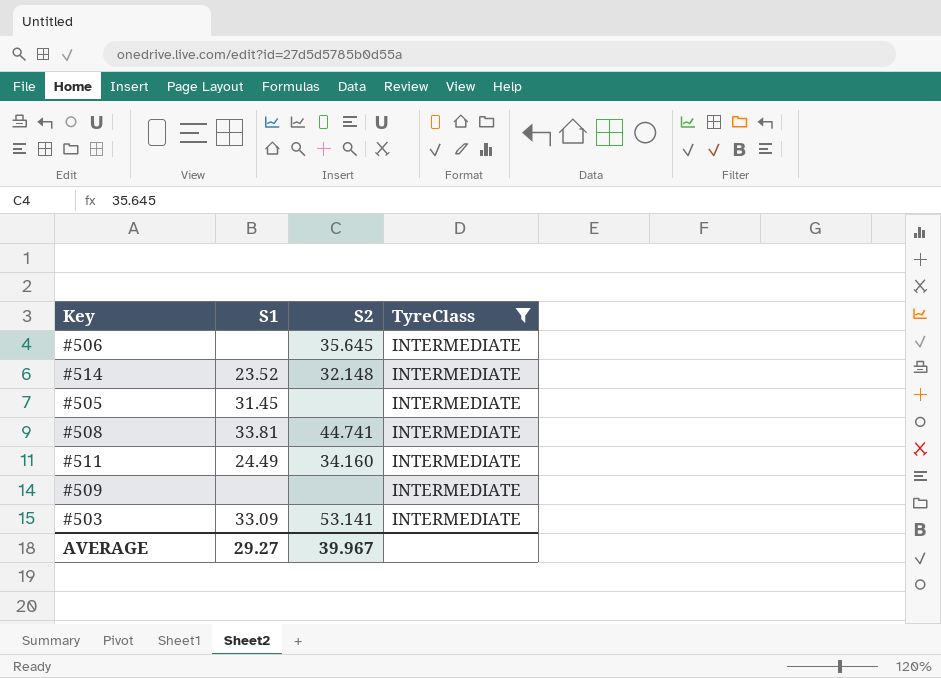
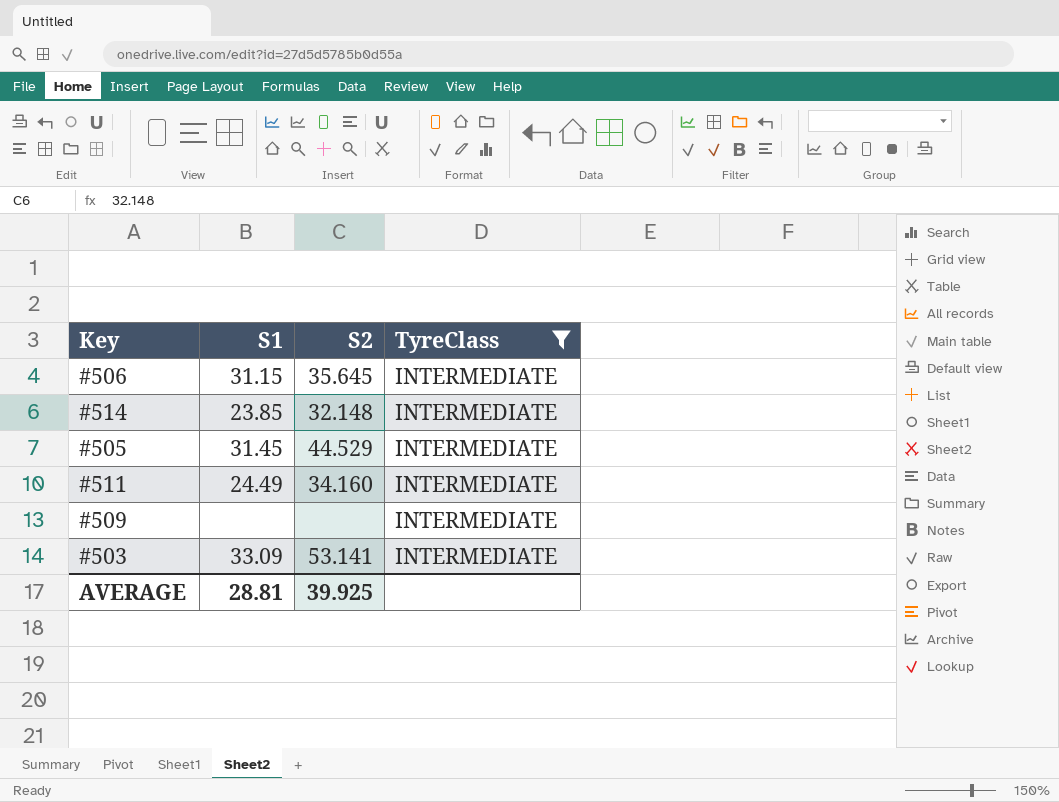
row #508: 33.81 | 44.741 | INTERMEDIATE -> none
#506 | S1: none -> 31.15
#514 | S1: 23.52 -> 23.85
#505 | S2: none -> 44.529
AVERAGE | S1: 29.27 -> 28.81
AVERAGE | S2: 39.967 -> 39.925

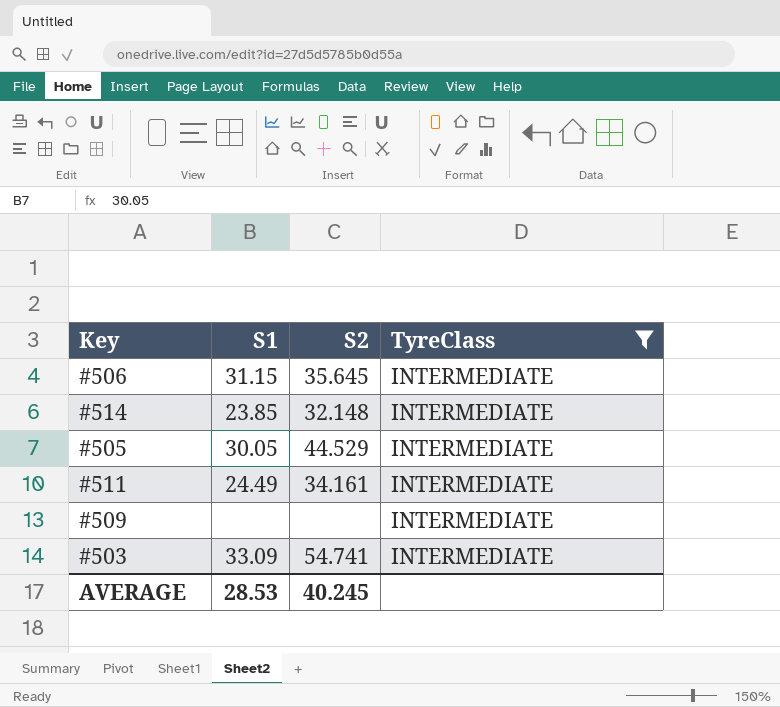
#505 | S1: 31.45 -> 30.05
#511 | S2: 34.160 -> 34.161
#503 | S2: 53.141 -> 54.741
AVERAGE | S1: 28.81 -> 28.53
AVERAGE | S2: 39.925 -> 40.245

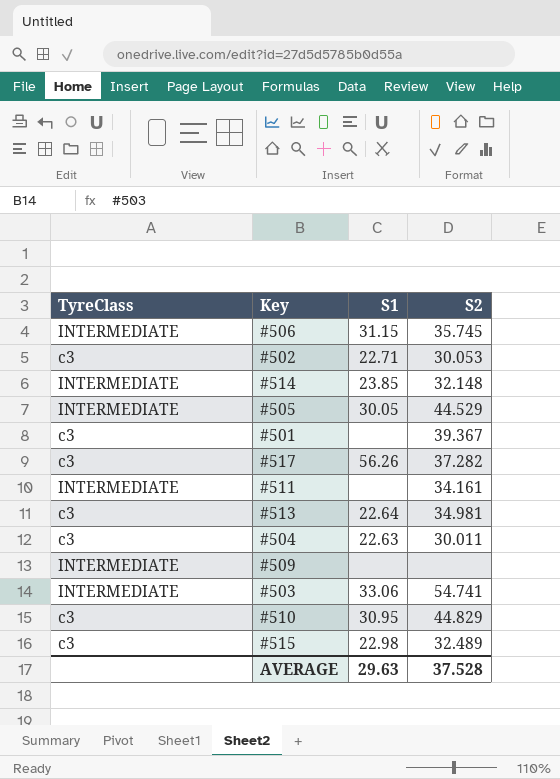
filter: TyreClass = INTERMEDIATE -> none
column TyreClass | position: 4 -> 1
#506 | S2: 35.645 -> 35.745
#511 | S1: 24.49 -> none
#503 | S1: 33.09 -> 33.06
AVERAGE | S1: 28.53 -> 29.63
AVERAGE | S2: 40.245 -> 37.528

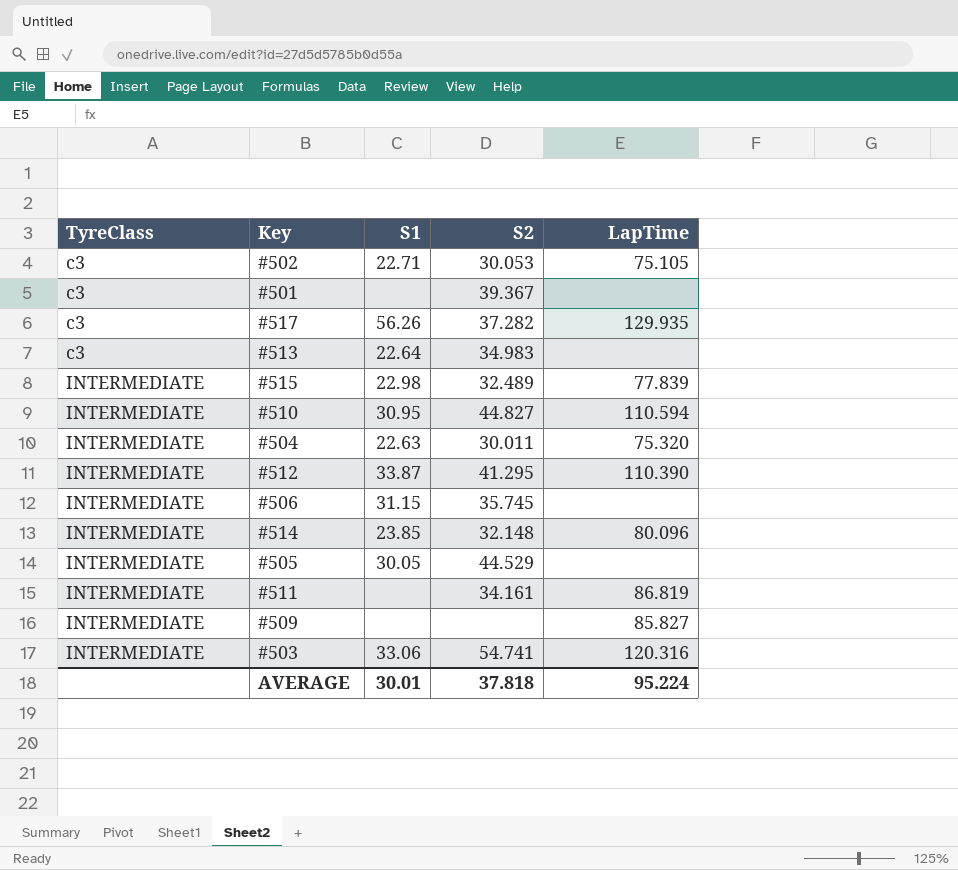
row order: none -> TyreClass ascending
column LapTime | position: none -> 5
#513 | S2: 34.981 -> 34.983
#515 | TyreClass: c3 -> INTERMEDIATE
#510 | TyreClass: c3 -> INTERMEDIATE
#510 | S2: 44.829 -> 44.827
#504 | TyreClass: c3 -> INTERMEDIATE
row #512: none -> INTERMEDIATE | 33.87 | 41.295 | 110.390
AVERAGE | S1: 29.63 -> 30.01
AVERAGE | S2: 37.528 -> 37.818

